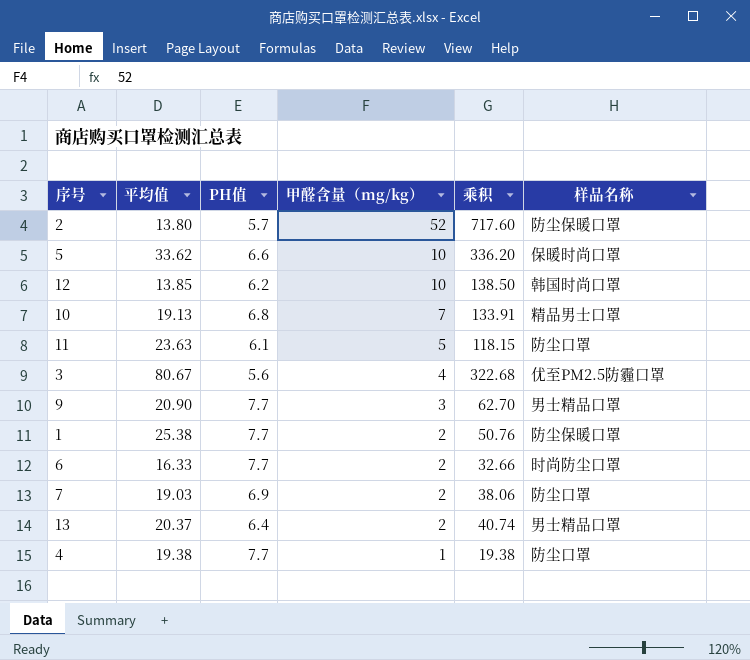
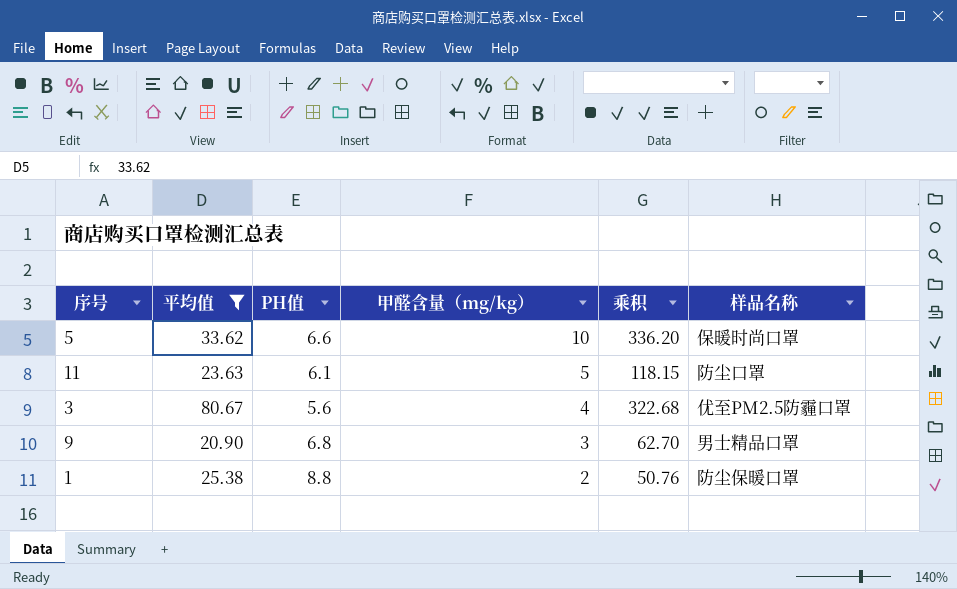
filter: none -> 平均值 >= 20.90
9 | PH值: 7.7 -> 6.8
1 | PH值: 7.7 -> 8.8

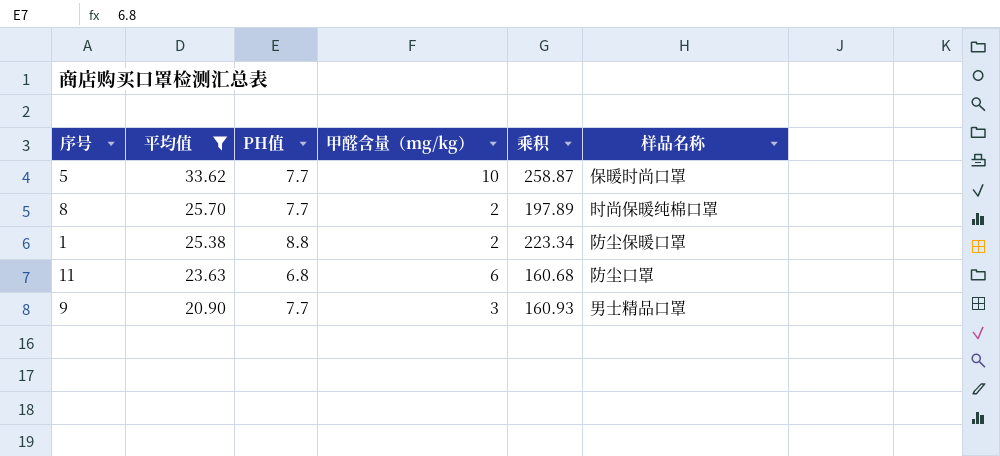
row order: 甲醛含量（mg/kg） descending -> 平均值 descending
column 乘积 | formula: [平均值] * [甲醛含量（mg/kg）] -> [平均值] * [PH值]
row 3: 80.67 | 5.6 | 4 | 322.68 | 优至PM2.5防霾口罩 -> none
5 | PH值: 6.6 -> 7.7
row 8: none -> 25.70 | 7.7 | 2 | 197.89 | 时尚保暖纯棉口罩
11 | PH值: 6.1 -> 6.8
11 | 甲醛含量（mg/kg）: 5 -> 6
9 | PH值: 6.8 -> 7.7

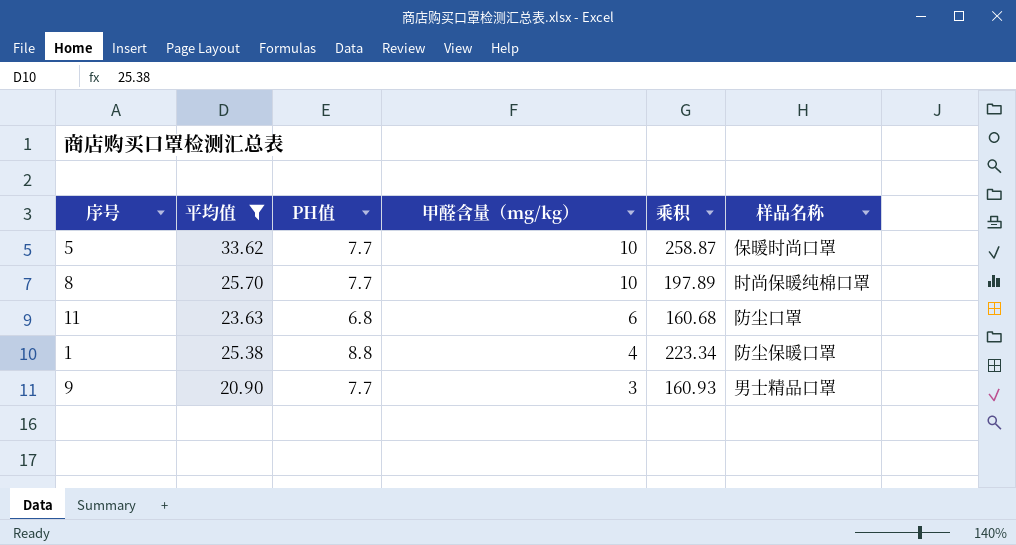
row order: 平均值 descending -> 甲醛含量（mg/kg） descending
8 | 甲醛含量（mg/kg）: 2 -> 10
1 | 甲醛含量（mg/kg）: 2 -> 4

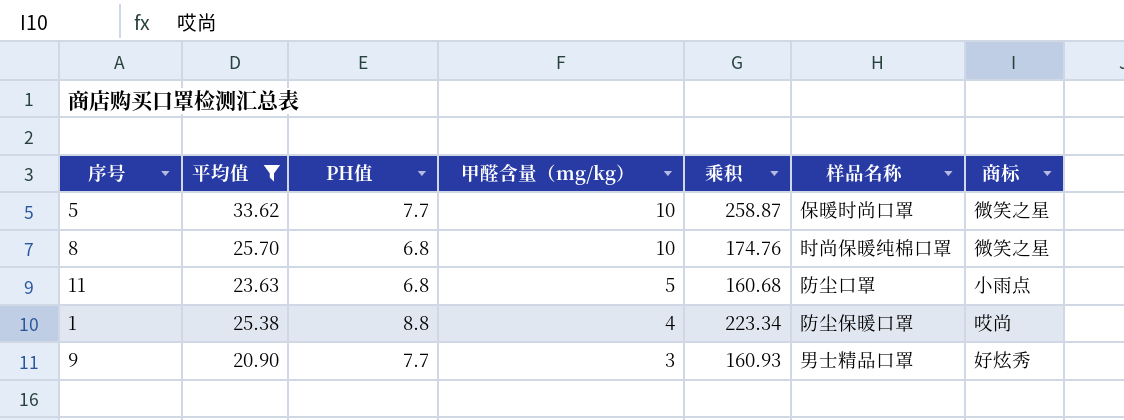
column 商标 | position: none -> 7
8 | PH值: 7.7 -> 6.8
8 | 乘积: 197.89 -> 174.76
11 | 甲醛含量（mg/kg）: 6 -> 5

